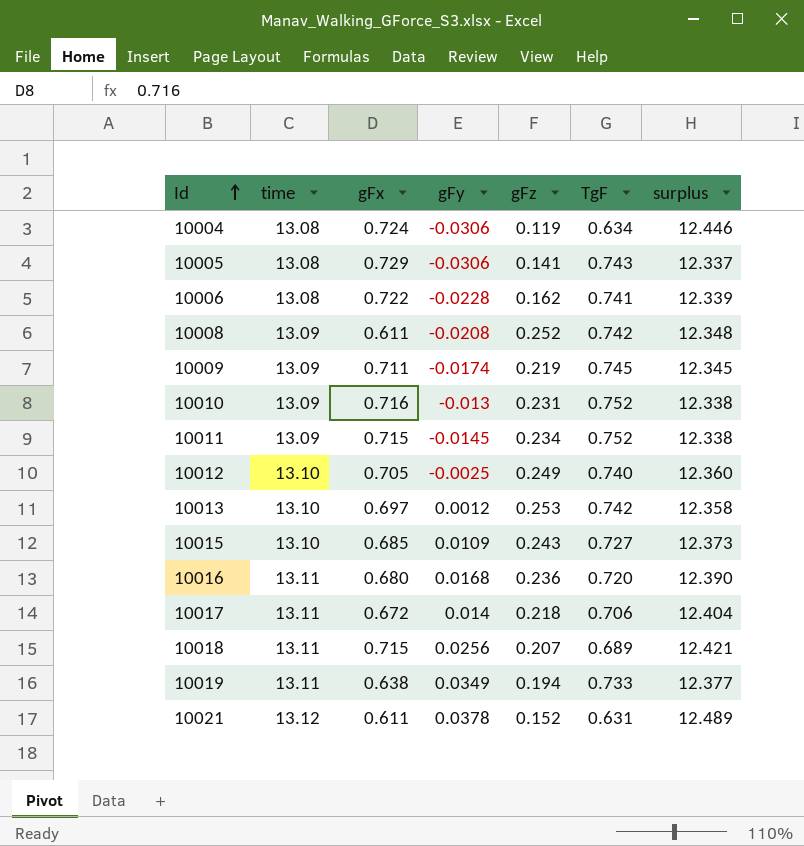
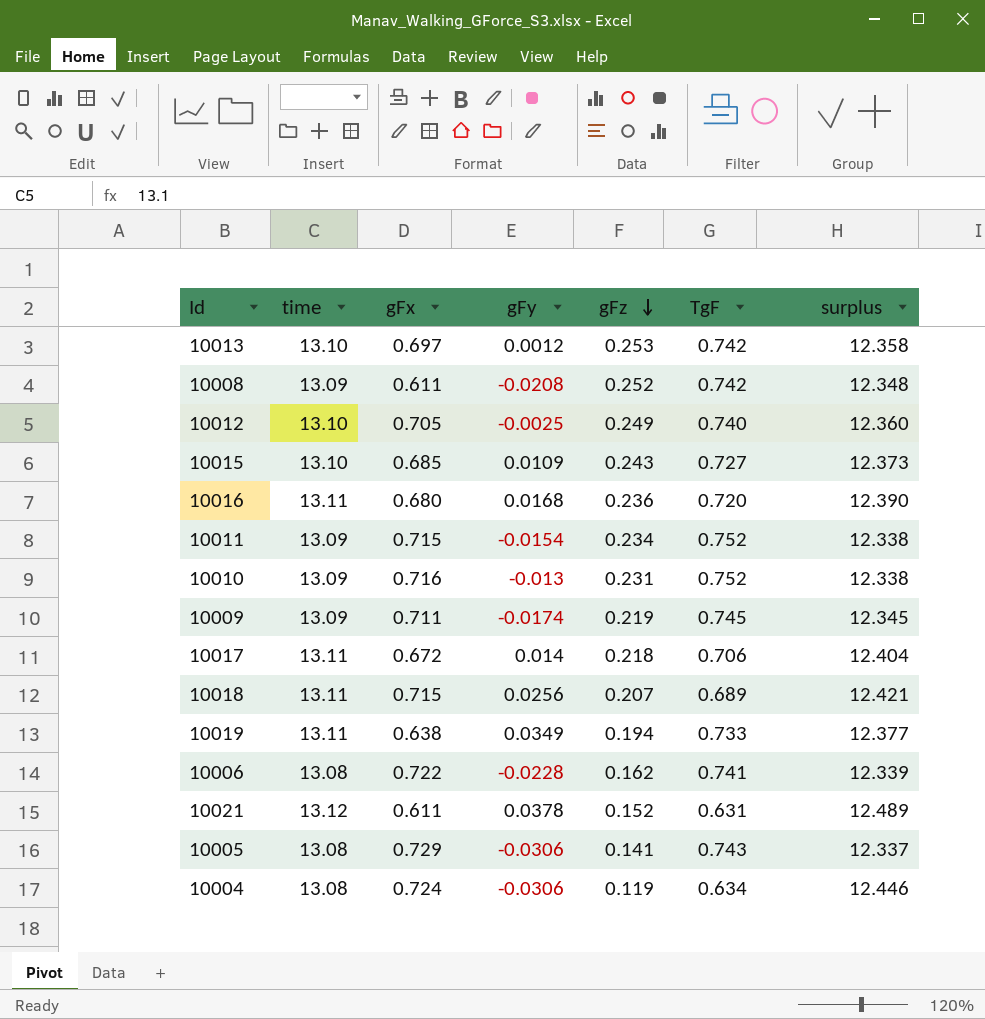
row order: Id ascending -> gFz descending
10011 | gFy: -0.0145 -> -0.0154

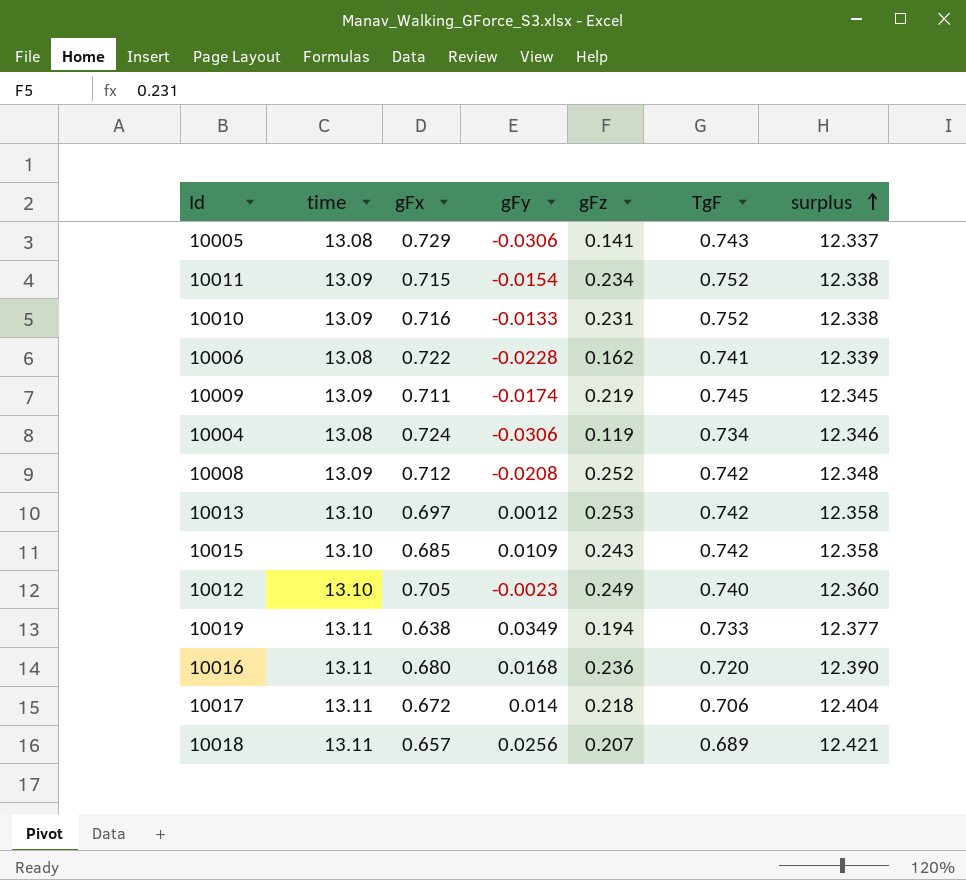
row order: gFz descending -> surplus ascending
row 10021: 13.12 | 0.611 | 0.0378 | 0.152 | 0.631 | 12.489 -> none
10010 | gFy: -0.013 -> -0.0133
10004 | TgF: 0.634 -> 0.734
10004 | surplus: 12.446 -> 12.346
10008 | gFx: 0.611 -> 0.712
10015 | TgF: 0.727 -> 0.742
10015 | surplus: 12.373 -> 12.358
10012 | gFy: -0.0025 -> -0.0023
10018 | gFx: 0.715 -> 0.657

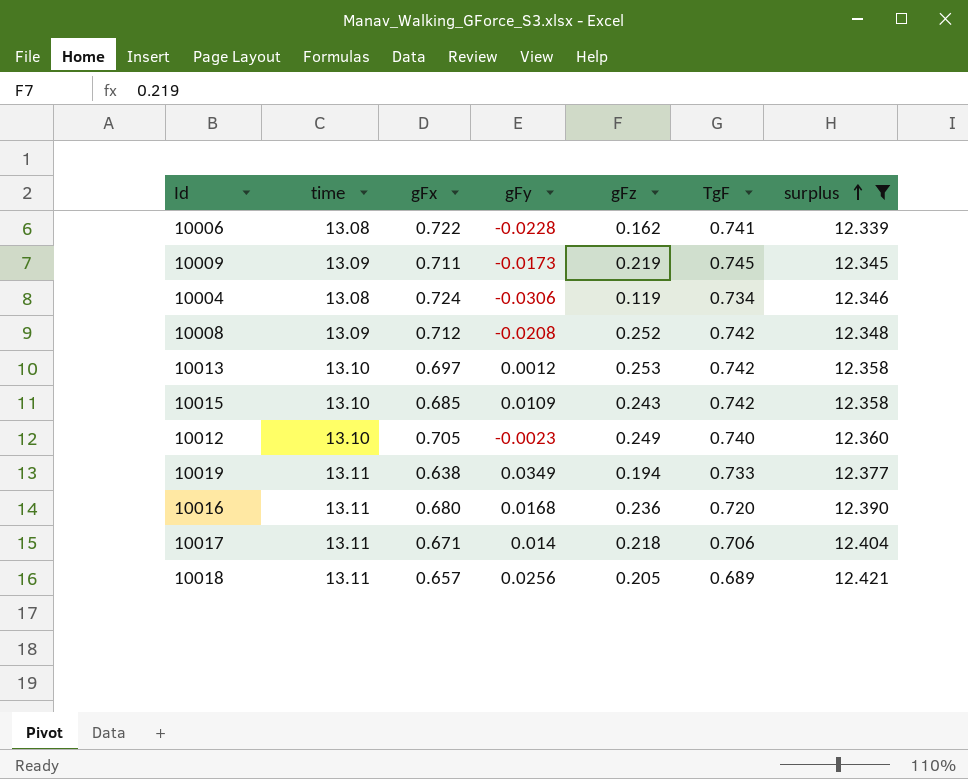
filter: none -> surplus >= 12.339
10009 | gFy: -0.0174 -> -0.0173
10017 | gFx: 0.672 -> 0.671
10018 | gFz: 0.207 -> 0.205

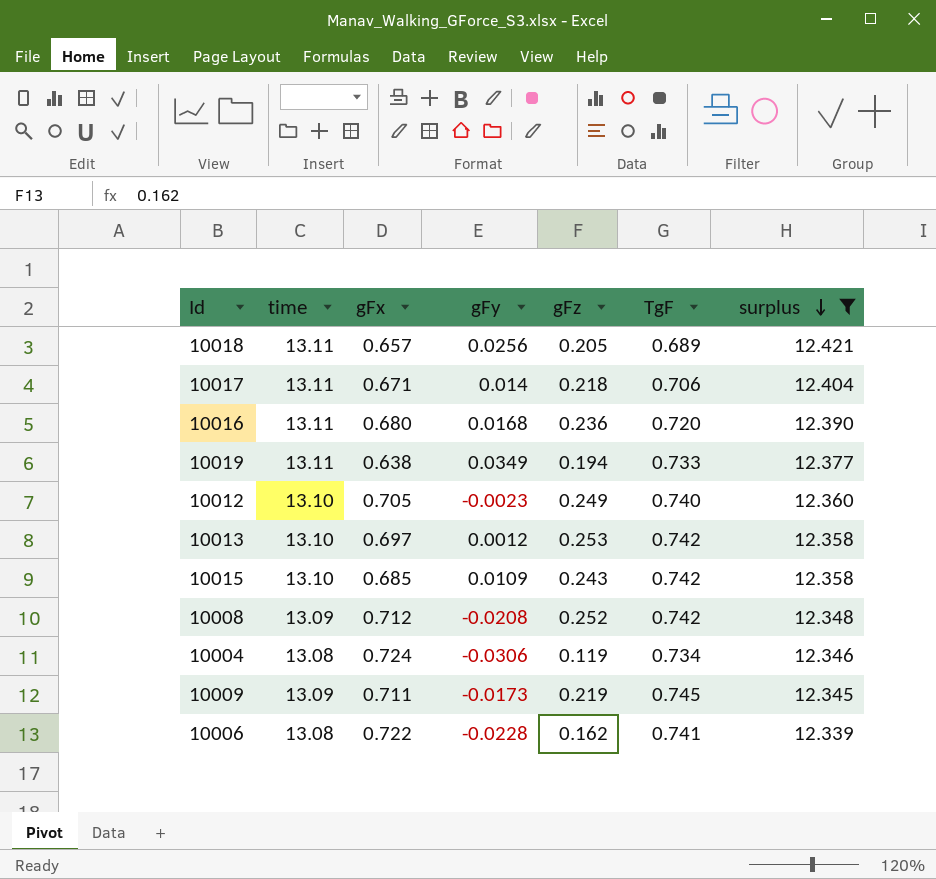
row order: surplus ascending -> surplus descending

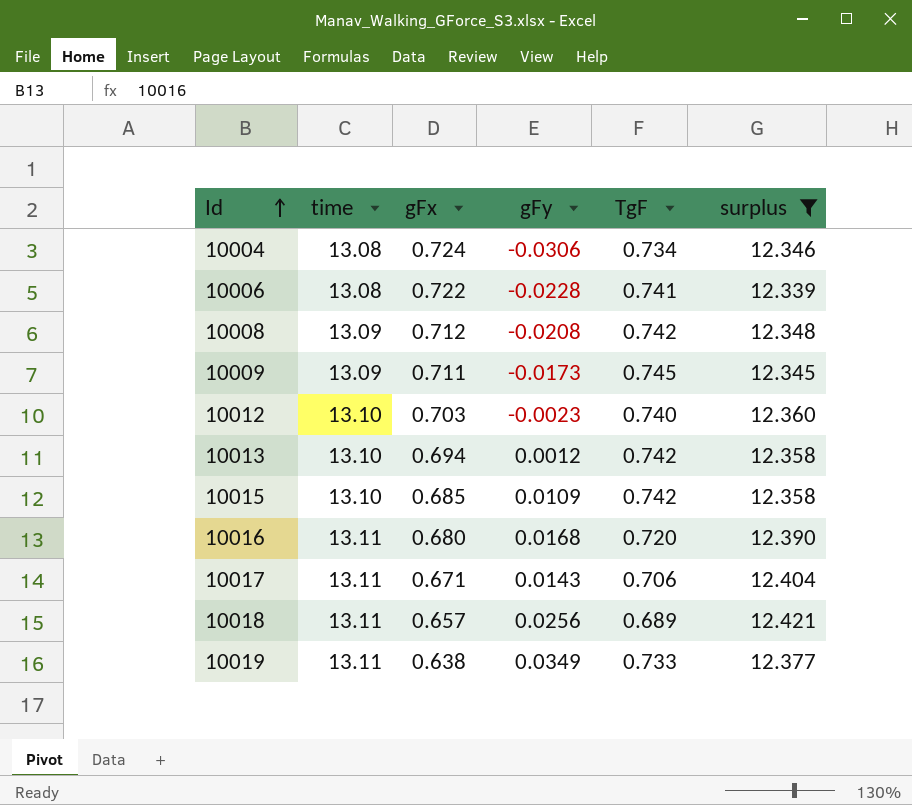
row order: surplus descending -> Id ascending
column gFz | position: 5 -> none
10012 | gFx: 0.705 -> 0.703
10013 | gFx: 0.697 -> 0.694
10017 | gFy: 0.014 -> 0.0143

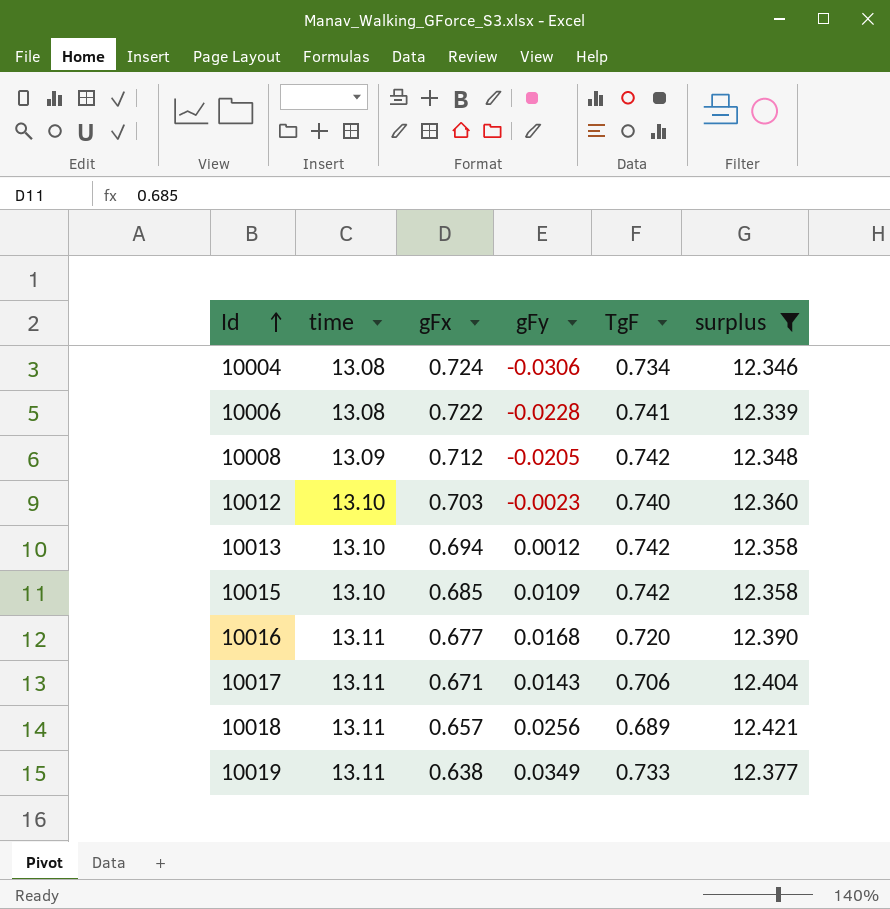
row 10009: 13.09 | 0.711 | -0.0173 | 0.745 | 12.345 -> none
10008 | gFy: -0.0208 -> -0.0205
10016 | gFx: 0.680 -> 0.677

